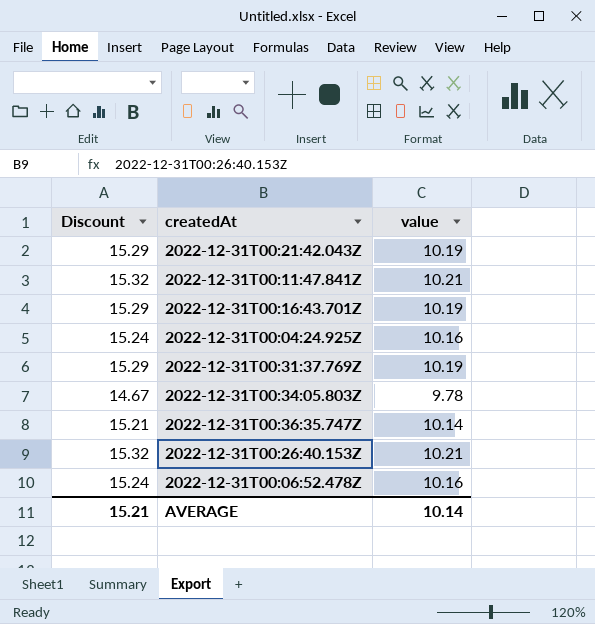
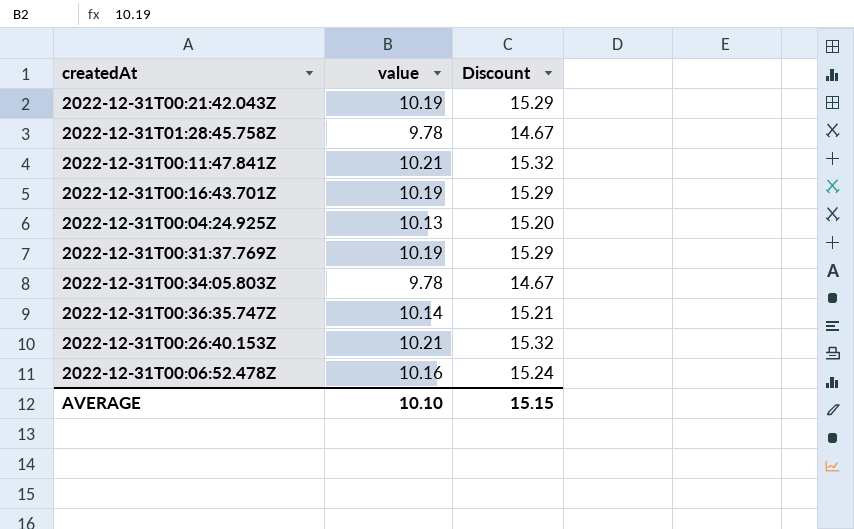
column Discount | position: 1 -> 3
row 2022-12-31T01:28:45.758Z: none -> 9.78 | 14.67
2022-12-31T00:04:24.925Z | value: 10.16 -> 10.13
2022-12-31T00:04:24.925Z | Discount: 15.24 -> 15.20
AVERAGE | value: 10.14 -> 10.10
AVERAGE | Discount: 15.21 -> 15.15

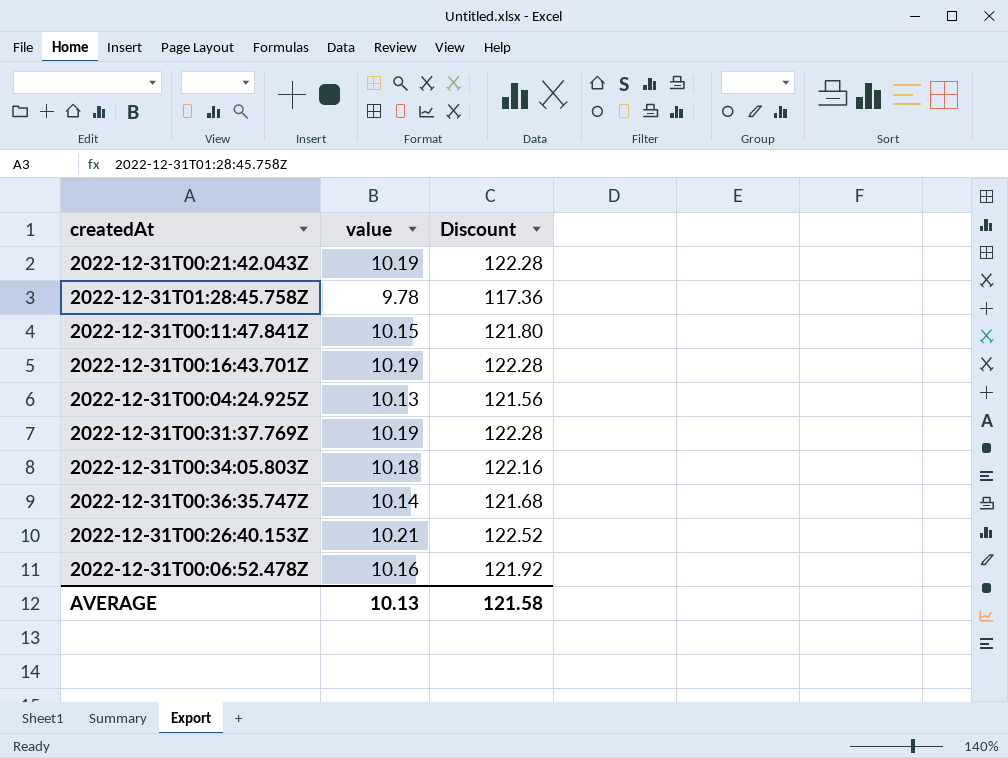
column Discount | formula: [value] * 1.5 -> [value] * 12
2022-12-31T00:11:47.841Z | value: 10.21 -> 10.15
2022-12-31T00:34:05.803Z | value: 9.78 -> 10.18
AVERAGE | value: 10.10 -> 10.13
AVERAGE | Discount: 15.15 -> 121.58

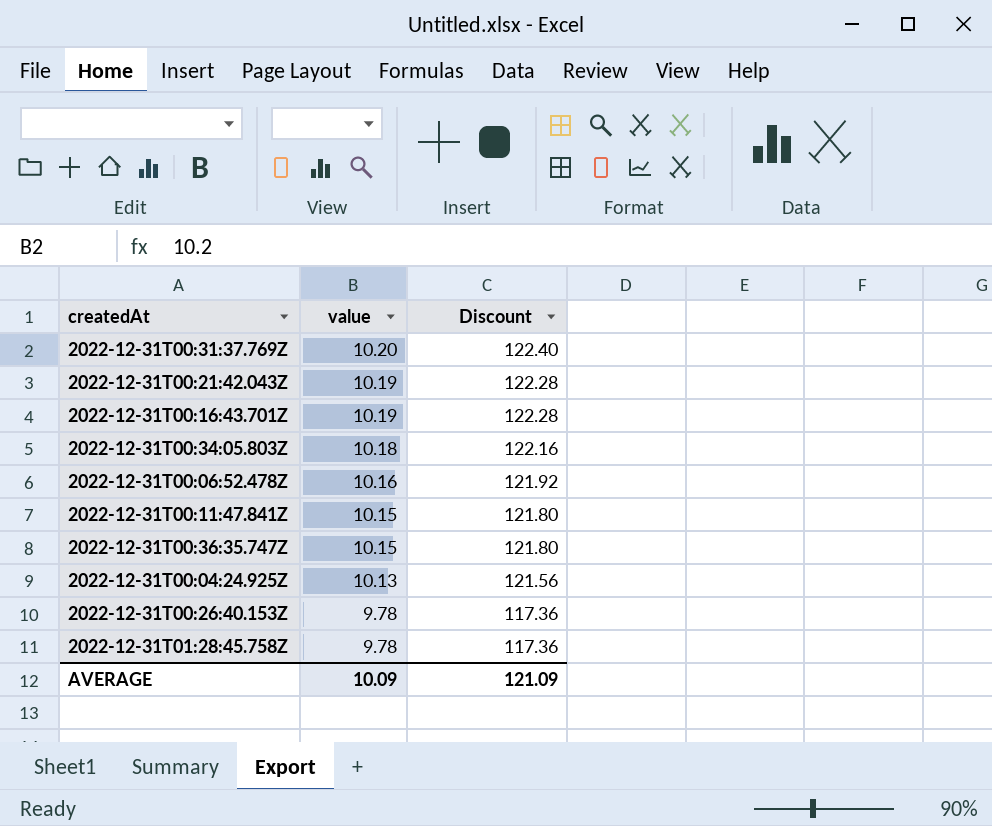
row order: none -> value descending
2022-12-31T00:31:37.769Z | value: 10.19 -> 10.20
2022-12-31T00:31:37.769Z | Discount: 122.28 -> 122.40
2022-12-31T00:36:35.747Z | value: 10.14 -> 10.15
2022-12-31T00:36:35.747Z | Discount: 121.68 -> 121.80
2022-12-31T00:26:40.153Z | value: 10.21 -> 9.78
2022-12-31T00:26:40.153Z | Discount: 122.52 -> 117.36
AVERAGE | value: 10.13 -> 10.09
AVERAGE | Discount: 121.58 -> 121.09

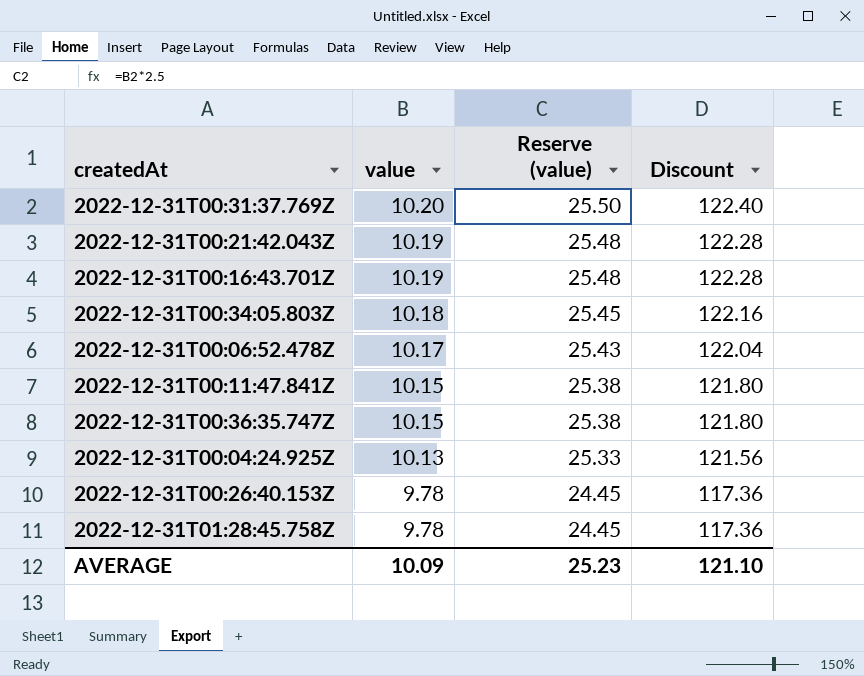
column Reserve (value) | formula: none -> [value] * 2.5
2022-12-31T00:06:52.478Z | value: 10.16 -> 10.17
2022-12-31T00:06:52.478Z | Discount: 121.92 -> 122.04
AVERAGE | Discount: 121.09 -> 121.10

